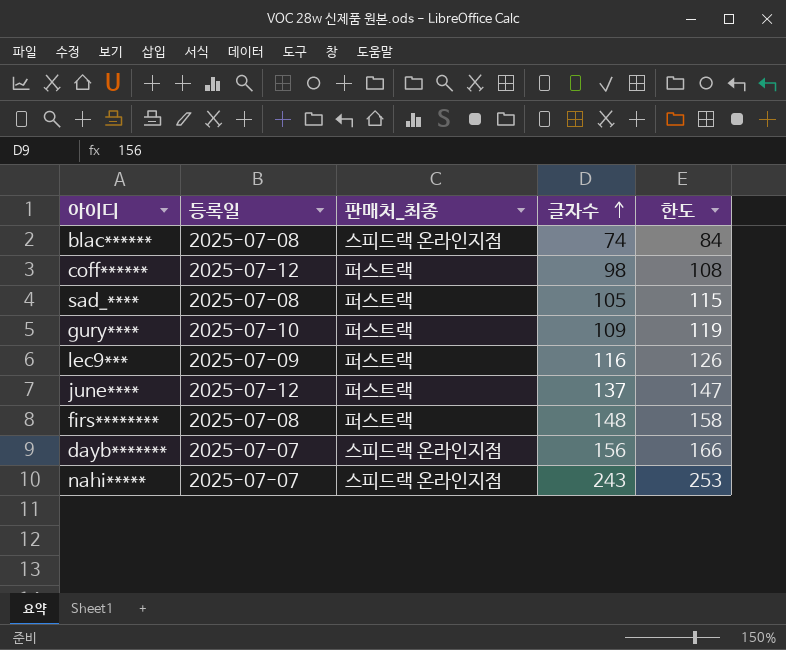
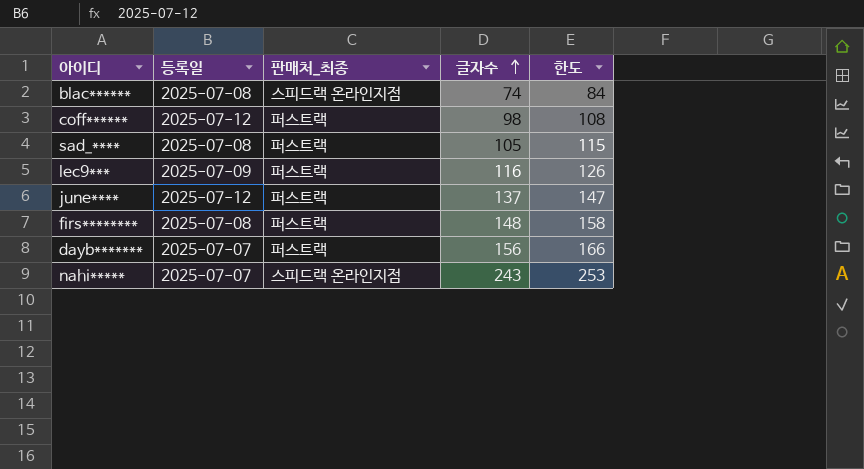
row gury****: 2025-07-10 | 퍼스트랙 | 109 | 119 -> none
dayb******* | 판매처_최종: 스피드랙 온라인지점 -> 퍼스트랙

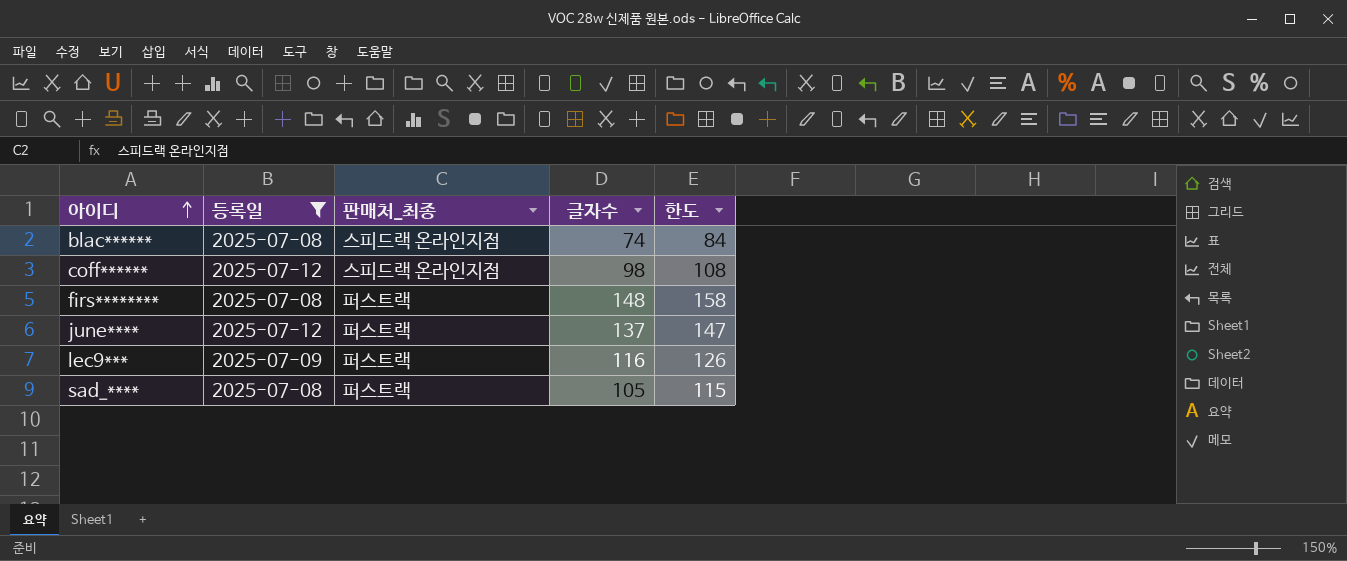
filter: none -> 등록일 != 2025-07-07
row order: 글자수 ascending -> 아이디 ascending
coff****** | 판매처_최종: 퍼스트랙 -> 스피드랙 온라인지점

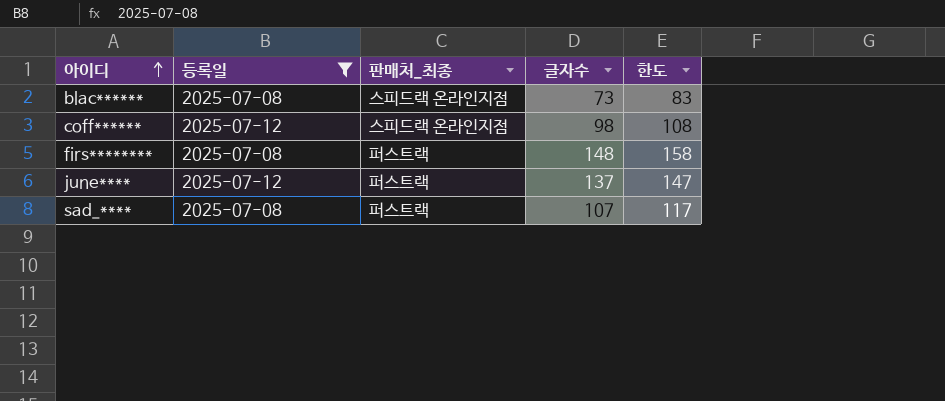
row lec9***: 2025-07-09 | 퍼스트랙 | 116 | 126 -> none
blac****** | 글자수: 74 -> 73
blac****** | 한도: 84 -> 83
sad_**** | 글자수: 105 -> 107
sad_**** | 한도: 115 -> 117

